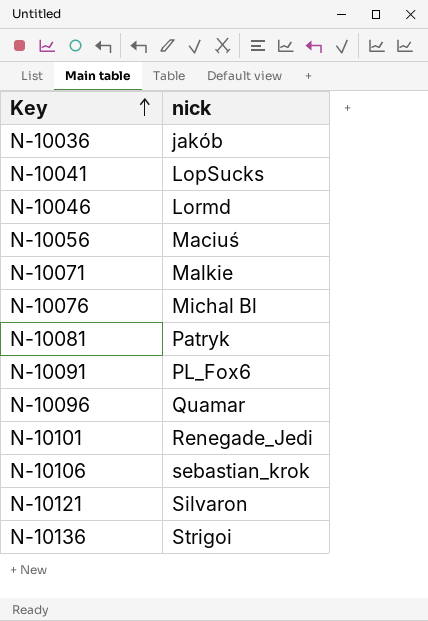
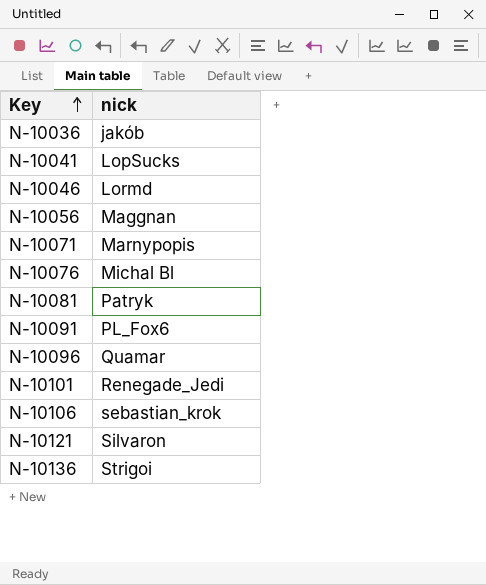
N-10056 | nick: Maciuś -> Maggnan
N-10071 | nick: Malkie -> Marnypopis

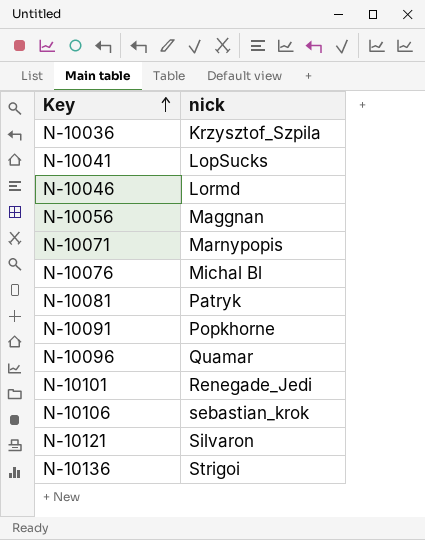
N-10036 | nick: jakób -> Krzysztof_Szpila
N-10091 | nick: PL_Fox6 -> Popkhorne

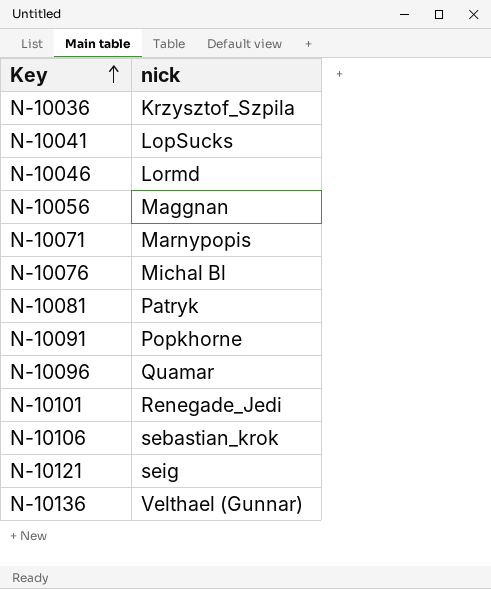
N-10121 | nick: Silvaron -> seig
N-10136 | nick: Strigoi -> Velthael (Gunnar)

